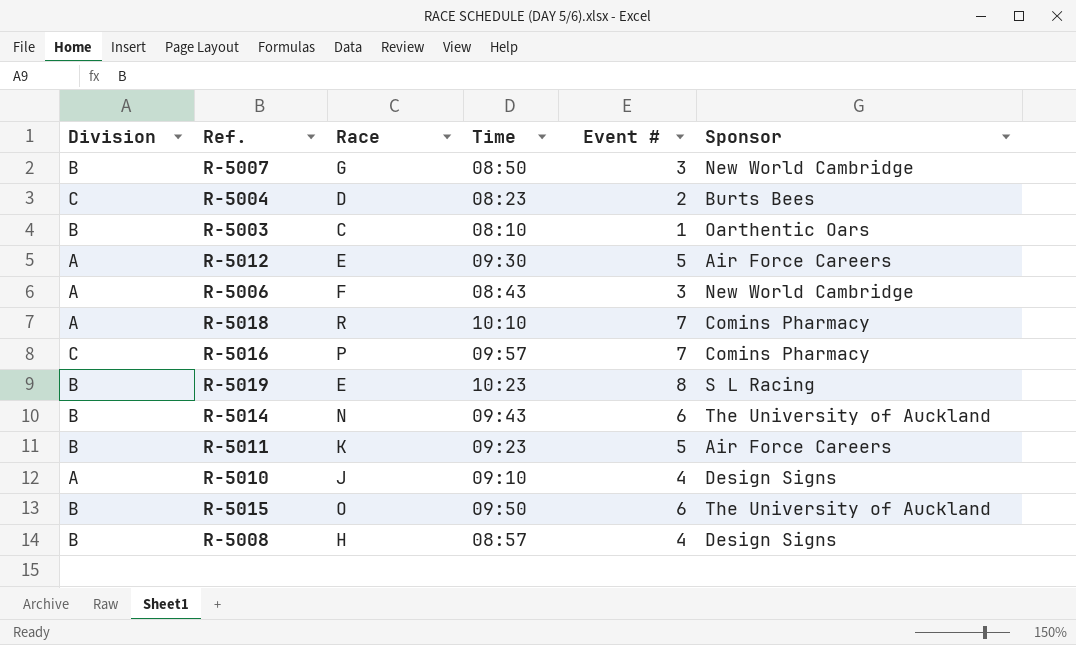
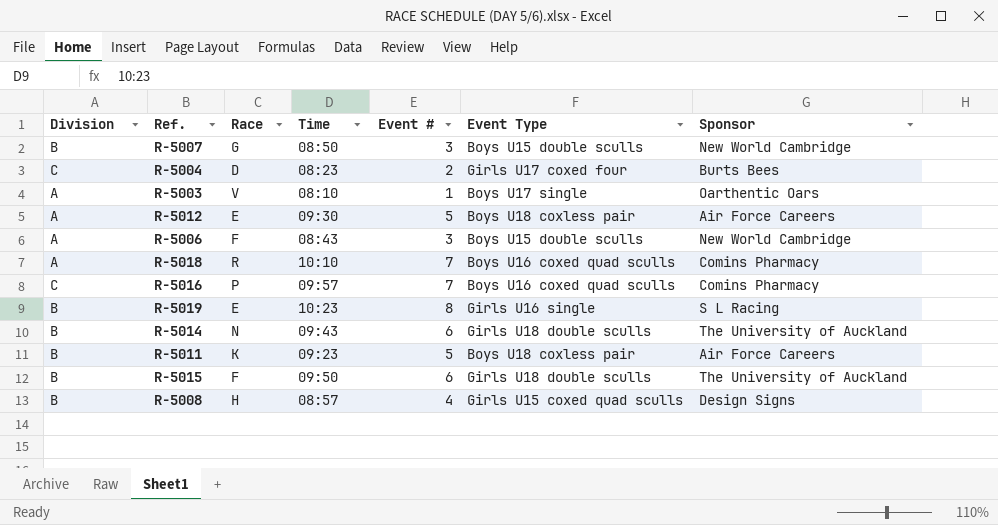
column Event Type | position: none -> 6
row R-5010: A | J | 09:10 | 4 | Design Signs -> none
R-5003 | Division: B -> A
R-5003 | Race: C -> V
R-5015 | Race: O -> F

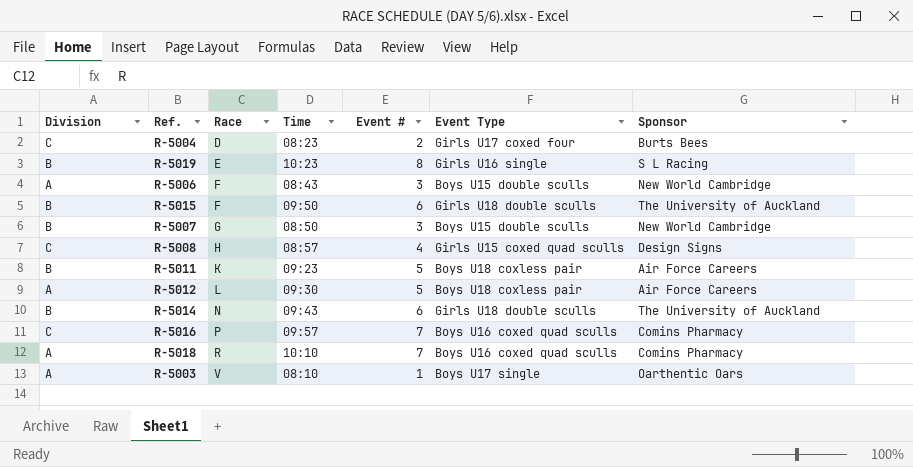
row order: none -> Race ascending
R-5008 | Division: B -> C
R-5012 | Race: E -> L

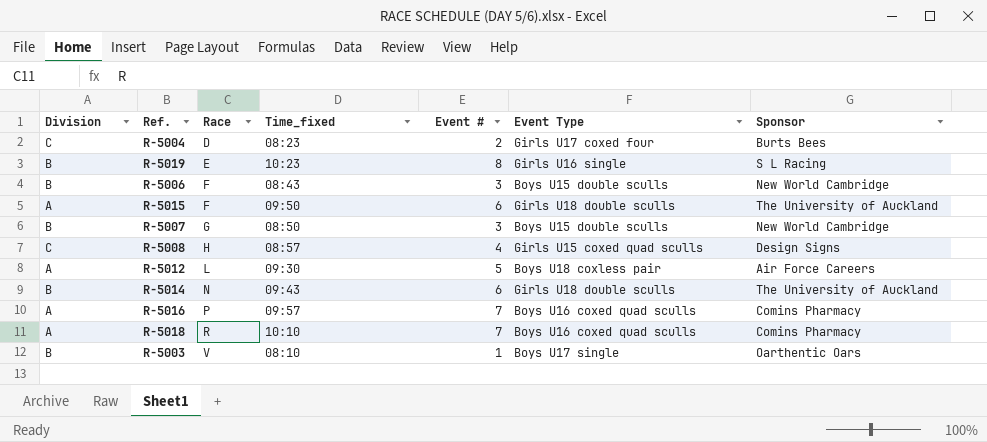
column name: Time -> Time_fixed
row R-5011: B | K | 09:23 | 5 | Boys U18 coxless pair | Air Force Careers -> none
R-5006 | Division: A -> B
R-5015 | Division: B -> A
R-5016 | Division: C -> A
R-5003 | Division: A -> B

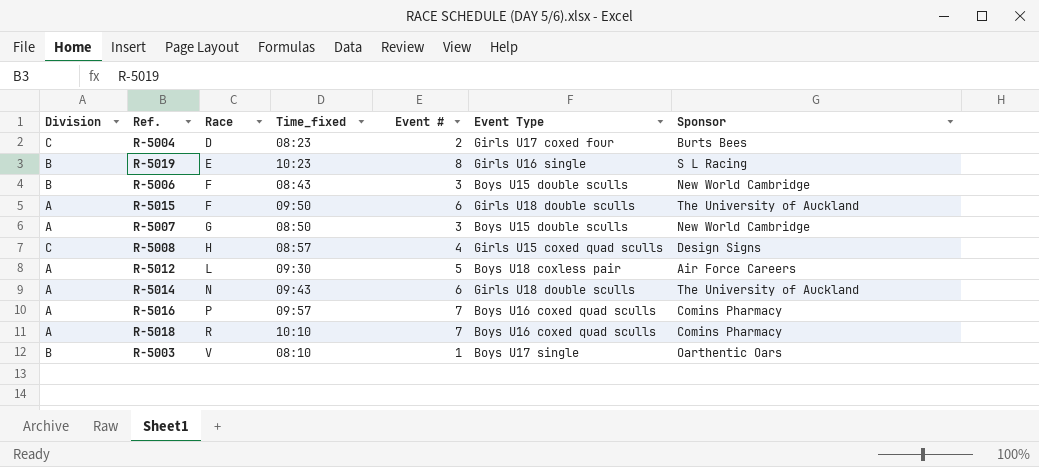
R-5007 | Division: B -> A
R-5014 | Division: B -> A

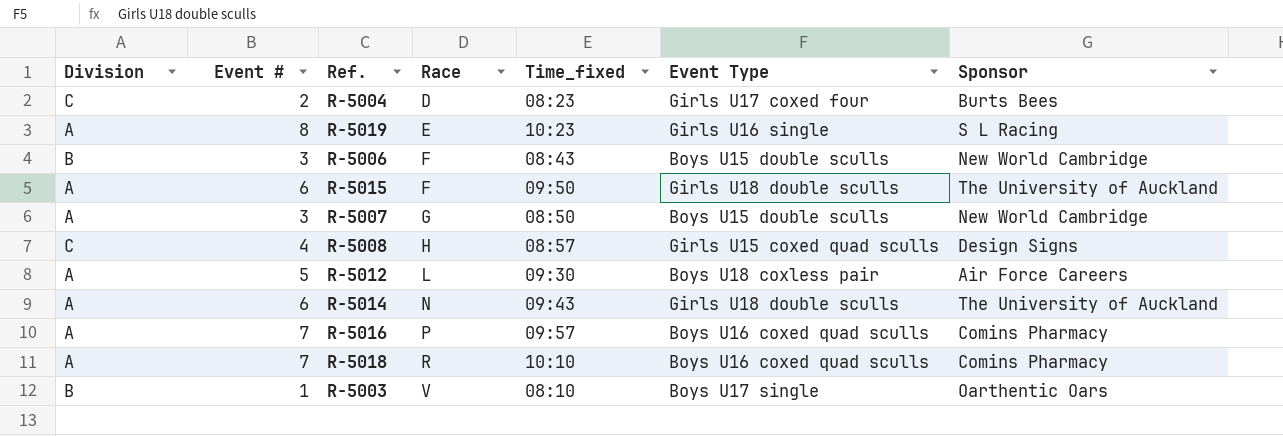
column Event # | position: 5 -> 2
R-5019 | Division: B -> A

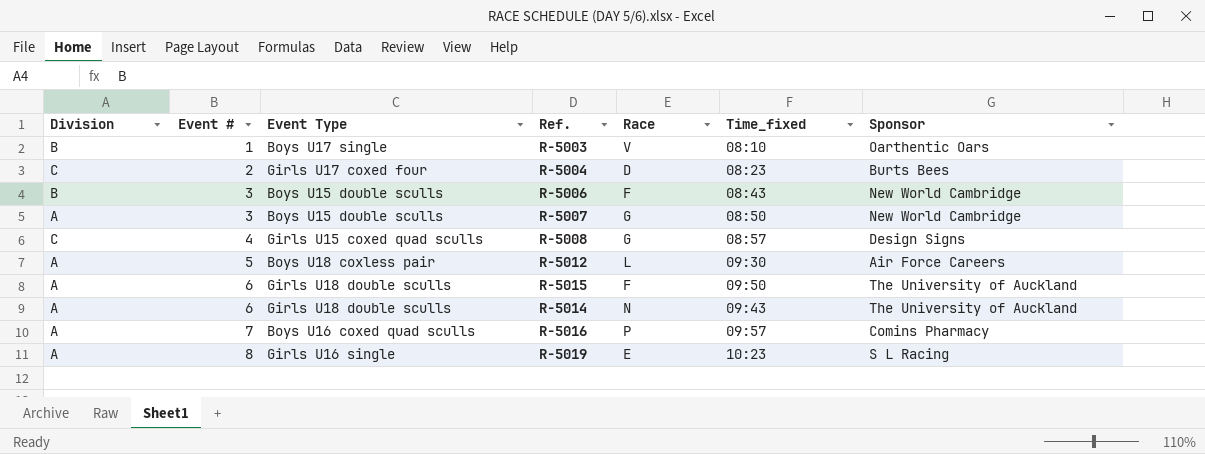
row order: Race ascending -> Event # ascending
column Event Type | position: 6 -> 3
row R-5018: A | 7 | R | 10:10 | Boys U16 coxed quad sculls | Comins Pharmacy -> none
R-5008 | Race: H -> G

